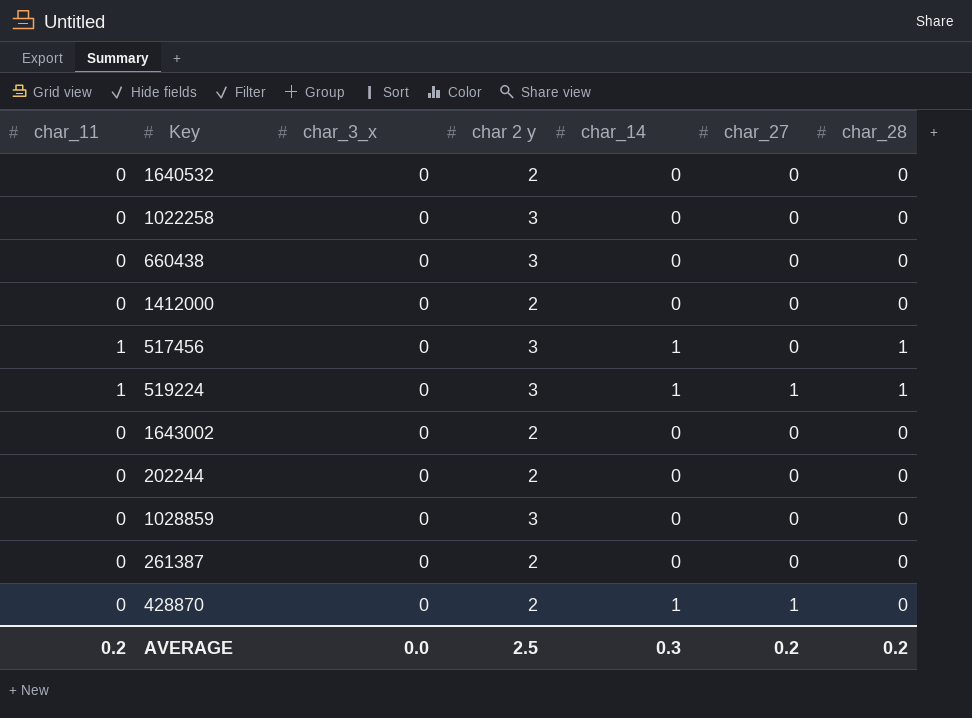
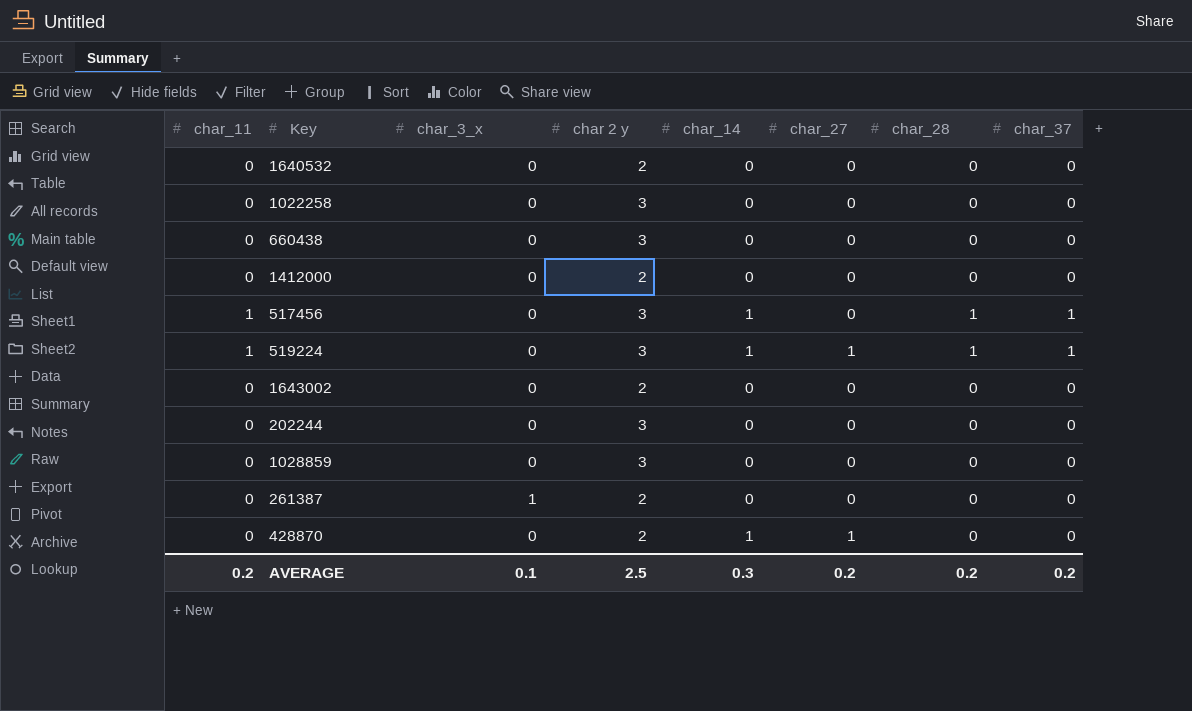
column char_37 | position: none -> 8
202244 | char 2 y: 2 -> 3
261387 | char_3_x: 0 -> 1
AVERAGE | char_3_x: 0.0 -> 0.1

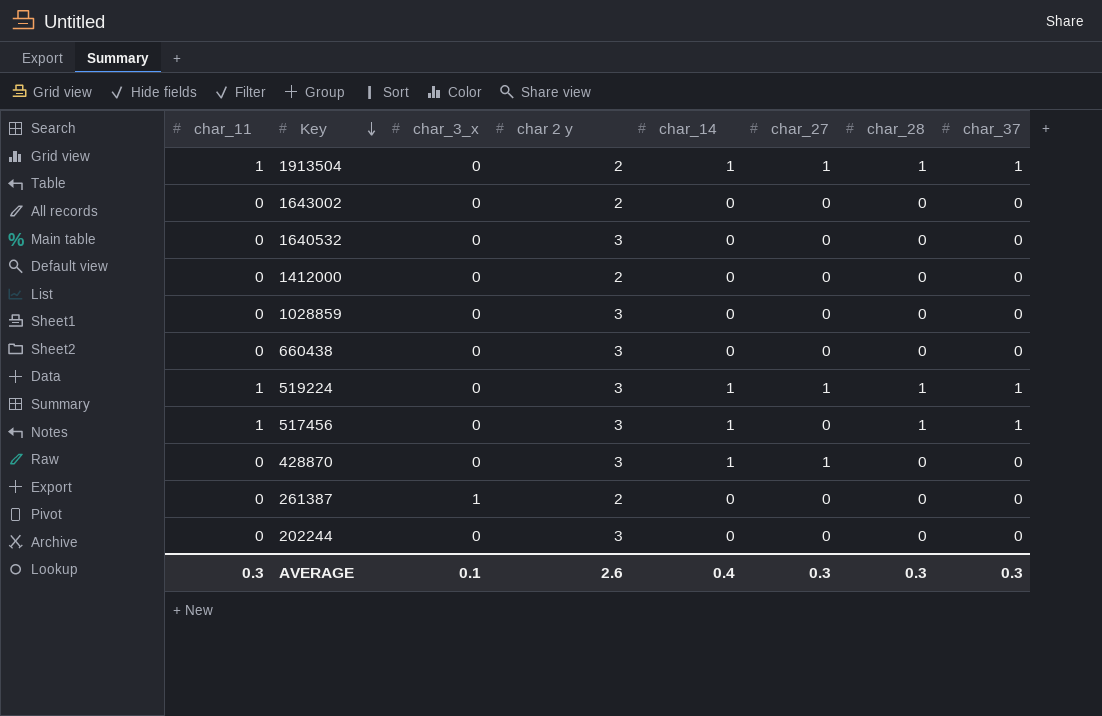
row order: none -> Key descending
row 1022258: 0 | 0 | 3 | 0 | 0 | 0 | 0 -> none
row 1913504: none -> 1 | 0 | 2 | 1 | 1 | 1 | 1
1640532 | char 2 y: 2 -> 3
428870 | char 2 y: 2 -> 3
AVERAGE | char_11: 0.2 -> 0.3
AVERAGE | char 2 y: 2.5 -> 2.6
AVERAGE | char_14: 0.3 -> 0.4
AVERAGE | char_27: 0.2 -> 0.3
AVERAGE | char_28: 0.2 -> 0.3
AVERAGE | char_37: 0.2 -> 0.3

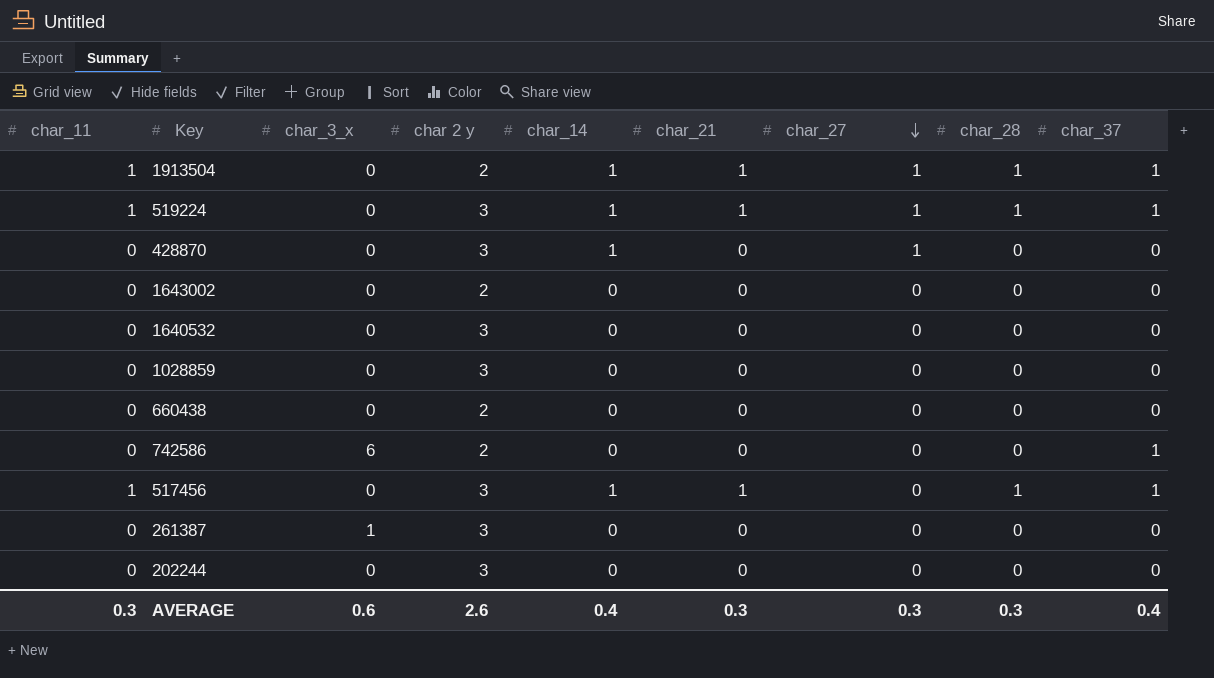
row order: Key descending -> char_27 descending
column char_21 | position: none -> 6
row 1412000: 0 | 0 | 2 | 0 | 0 | 0 | 0 -> none
660438 | char 2 y: 3 -> 2
row 742586: none -> 0 | 6 | 2 | 0 | 0 | 0 | 0 | 1
261387 | char 2 y: 2 -> 3
AVERAGE | char_3_x: 0.1 -> 0.6
AVERAGE | char_37: 0.3 -> 0.4

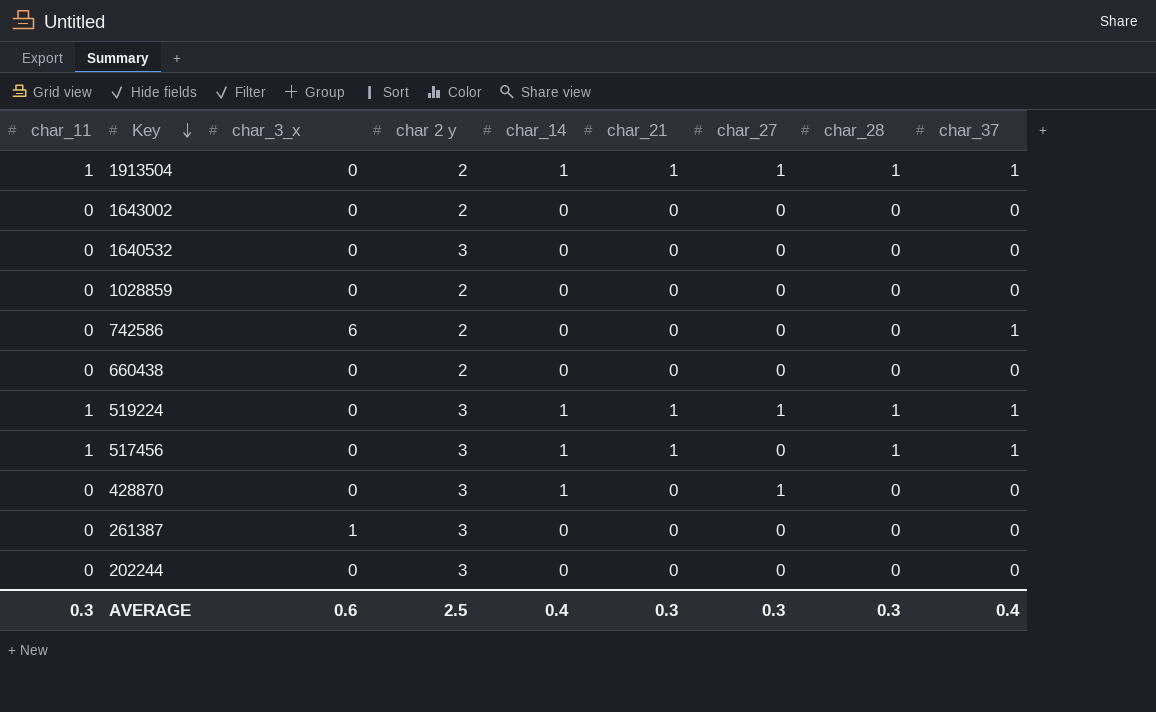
row order: char_27 descending -> Key descending
1028859 | char 2 y: 3 -> 2
AVERAGE | char 2 y: 2.6 -> 2.5

